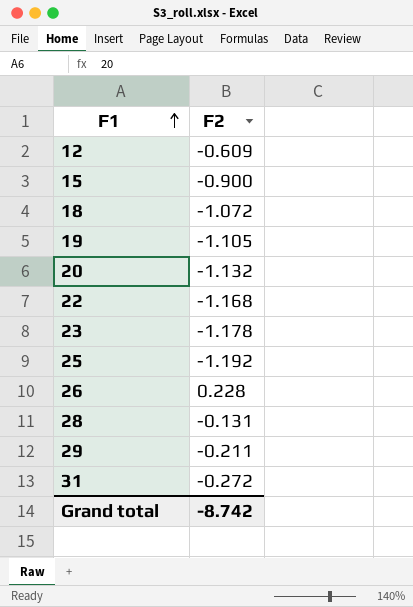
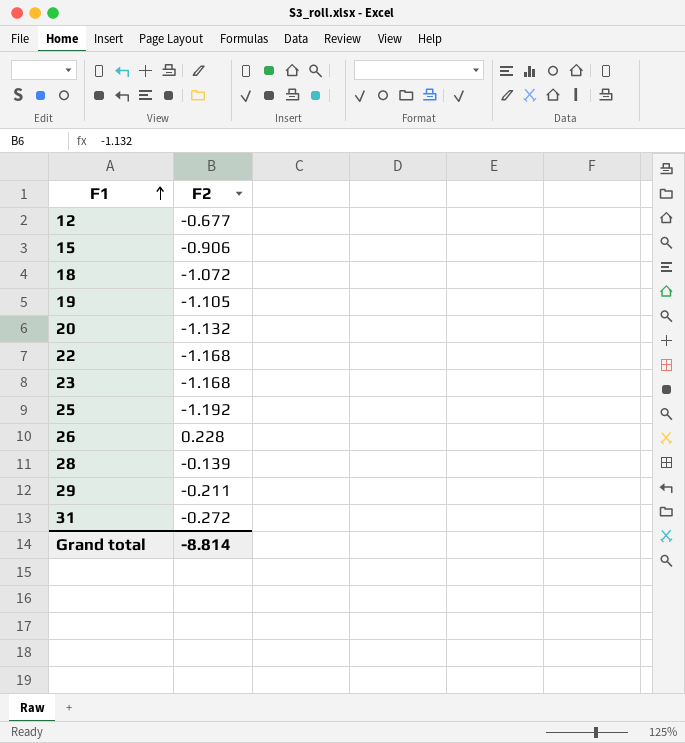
12 | F2: -0.609 -> -0.677
15 | F2: -0.900 -> -0.906
23 | F2: -1.178 -> -1.168
28 | F2: -0.131 -> -0.139
Grand total | F2: -8.742 -> -8.814

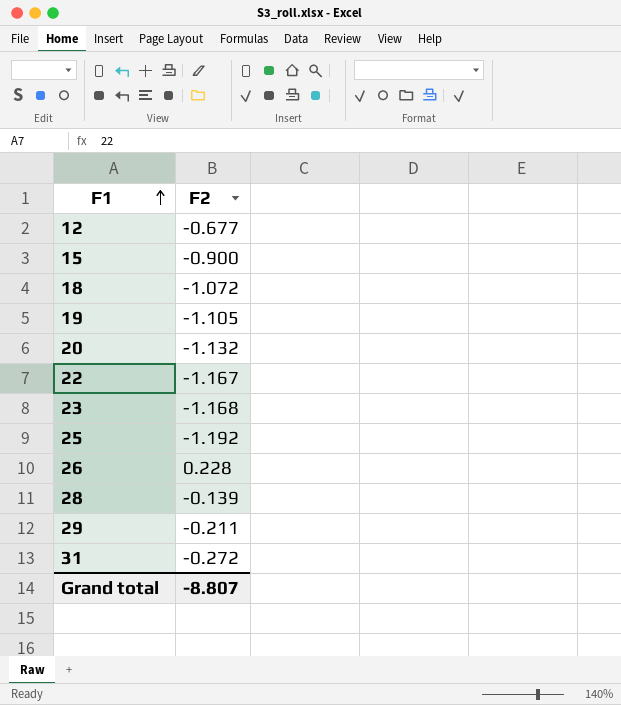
15 | F2: -0.906 -> -0.900
22 | F2: -1.168 -> -1.167
Grand total | F2: -8.814 -> -8.807

